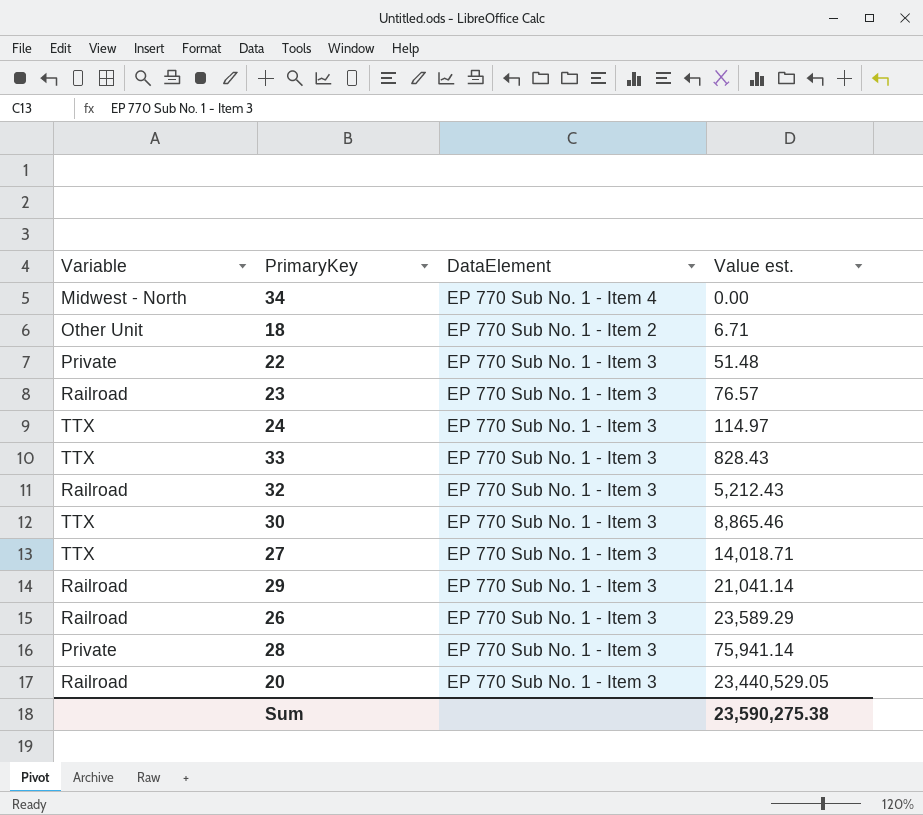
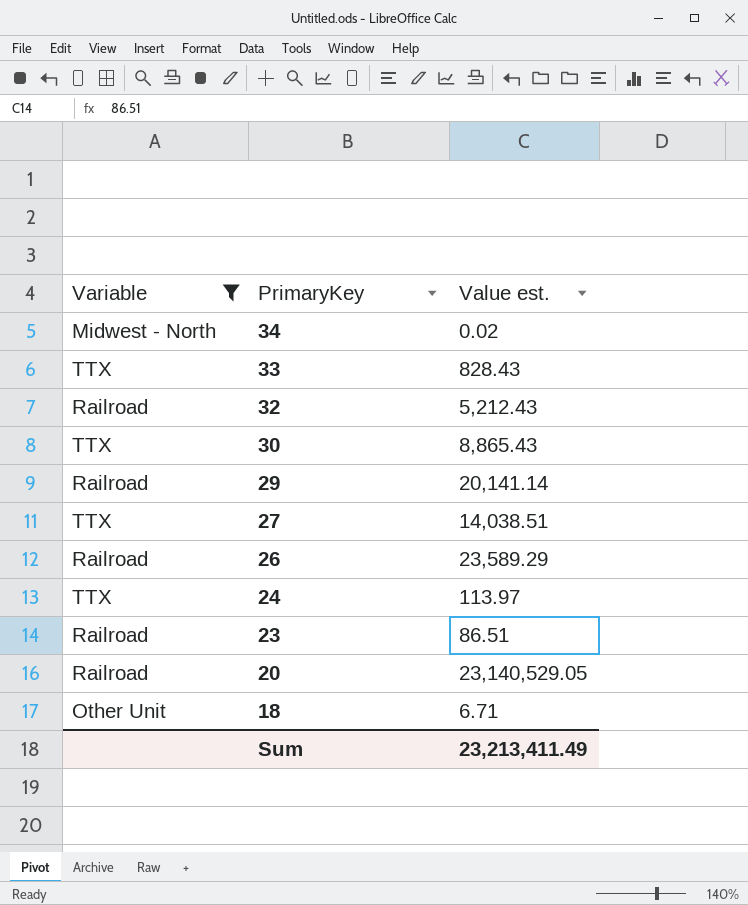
filter: none -> Variable != Private
row order: Value est. ascending -> PrimaryKey descending
column DataElement | position: 3 -> none
34 | Value est.: 0.00 -> 0.02
30 | Value est.: 8,865.46 -> 8,865.43
29 | Value est.: 21,041.14 -> 20,141.14
27 | Value est.: 14,018.71 -> 14,038.51
24 | Value est.: 114.97 -> 113.97
23 | Value est.: 76.57 -> 86.51
20 | Value est.: 23,440,529.05 -> 23,140,529.05
Sum | Value est.: 23,590,275.38 -> 23,213,411.49

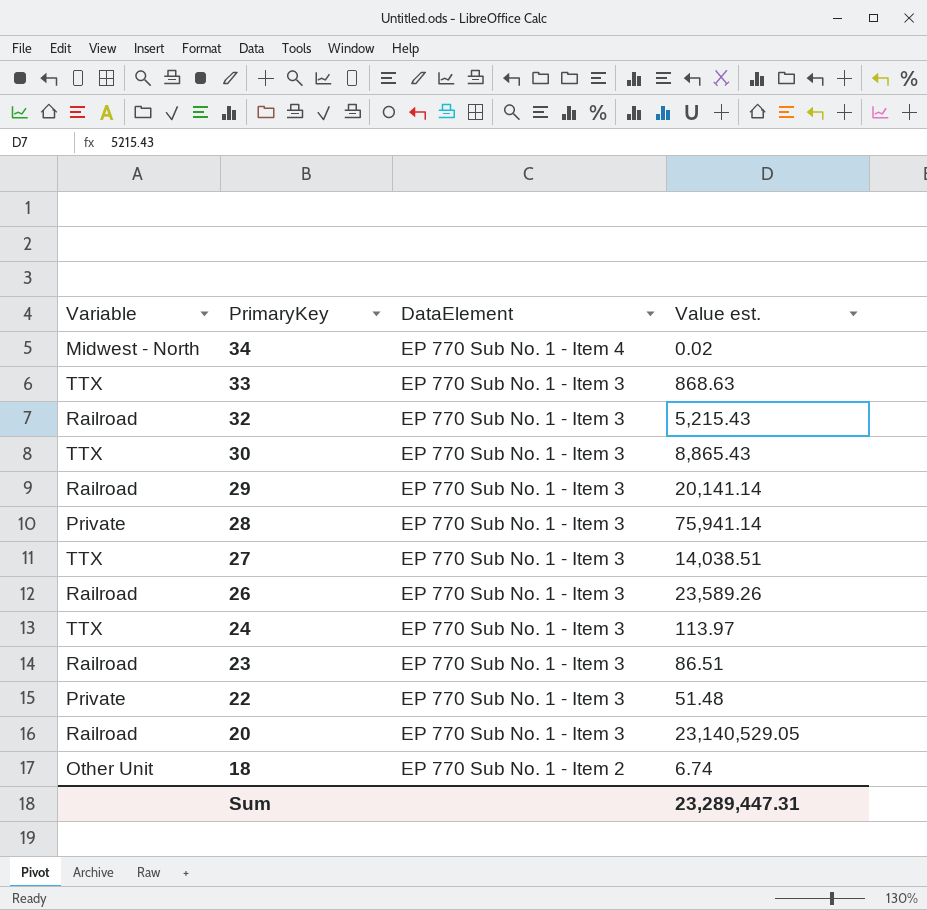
filter: Variable != Private -> none
column DataElement | position: none -> 3
33 | Value est.: 828.43 -> 868.63
32 | Value est.: 5,212.43 -> 5,215.43
26 | Value est.: 23,589.29 -> 23,589.26
18 | Value est.: 6.71 -> 6.74
Sum | Value est.: 23,213,411.49 -> 23,289,447.31

